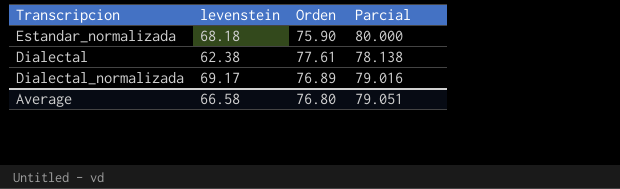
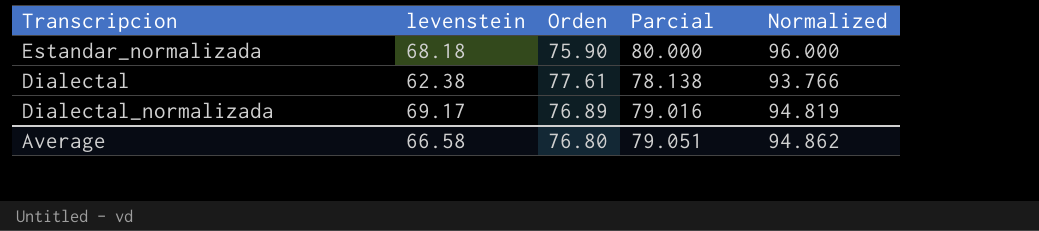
column Normalized | formula: none -> [Parcial] * 1.2

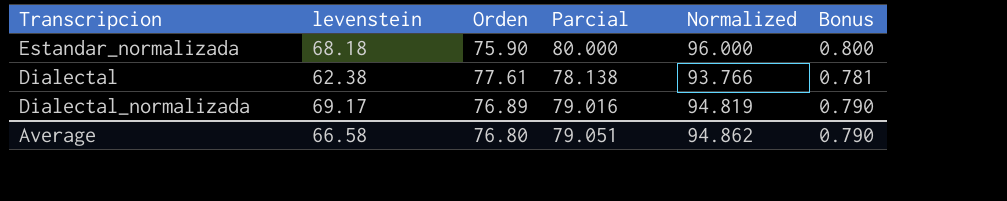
column Bonus | formula: none -> [Parcial] * 0.01

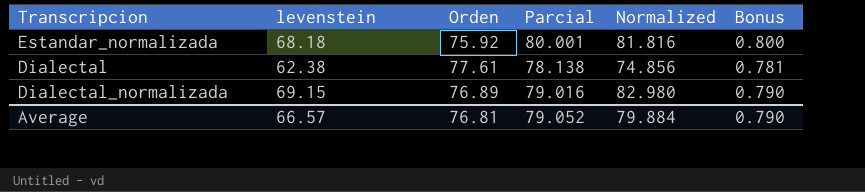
column Normalized | formula: [Parcial] * 1.2 -> [levenstein] * 1.2
Estandar_normalizada | Orden: 75.90 -> 75.92
Estandar_normalizada | Parcial: 80.000 -> 80.001
Dialectal_normalizada | levenstein: 69.17 -> 69.15
Average | levenstein: 66.58 -> 66.57
Average | Orden: 76.80 -> 76.81
Average | Parcial: 79.051 -> 79.052
Average | Normalized: 94.862 -> 79.884

